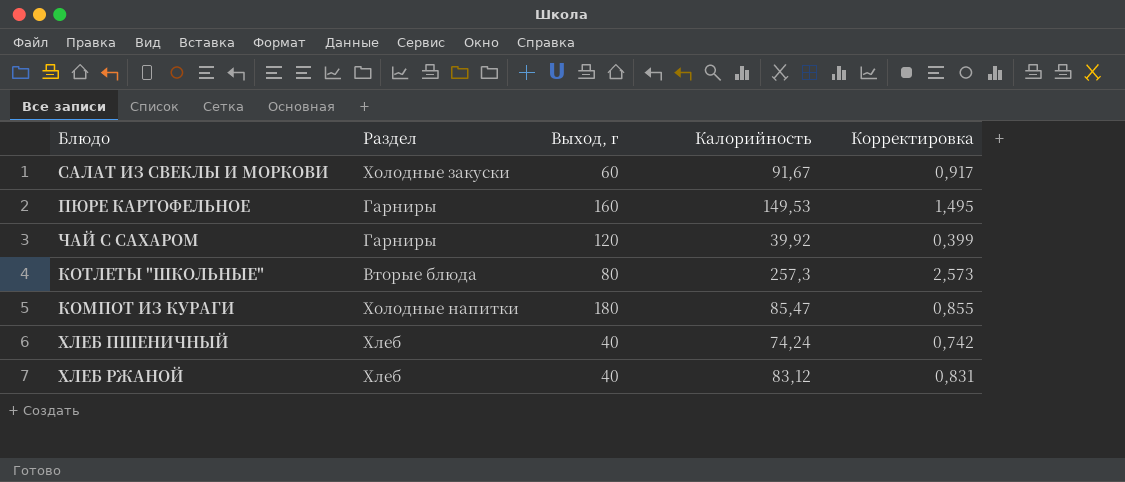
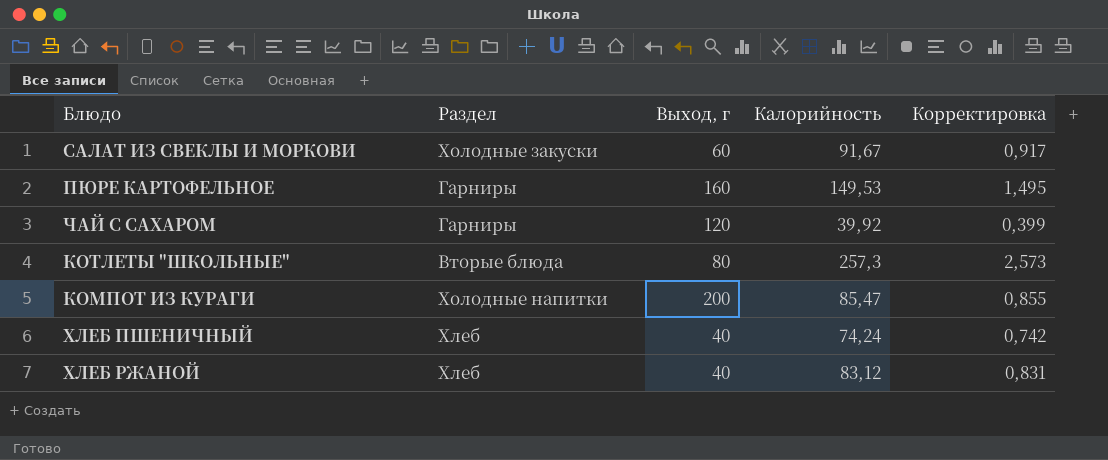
КОМПОТ ИЗ КУРАГИ | Выход, г: 180 -> 200

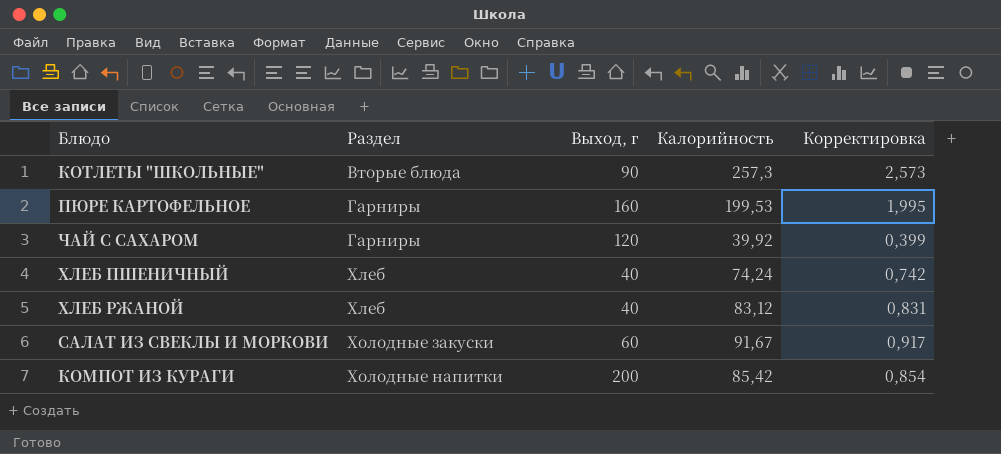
row order: none -> Раздел ascending
КОТЛЕТЫ "ШКОЛЬНЫЕ" | Выход, г: 80 -> 90
ПЮРЕ КАРТОФЕЛЬНОЕ | Калорийность: 149,53 -> 199,53
ПЮРЕ КАРТОФЕЛЬНОЕ | Корректировка: 1,495 -> 1,995
КОМПОТ ИЗ КУРАГИ | Калорийность: 85,47 -> 85,42
КОМПОТ ИЗ КУРАГИ | Корректировка: 0,855 -> 0,854

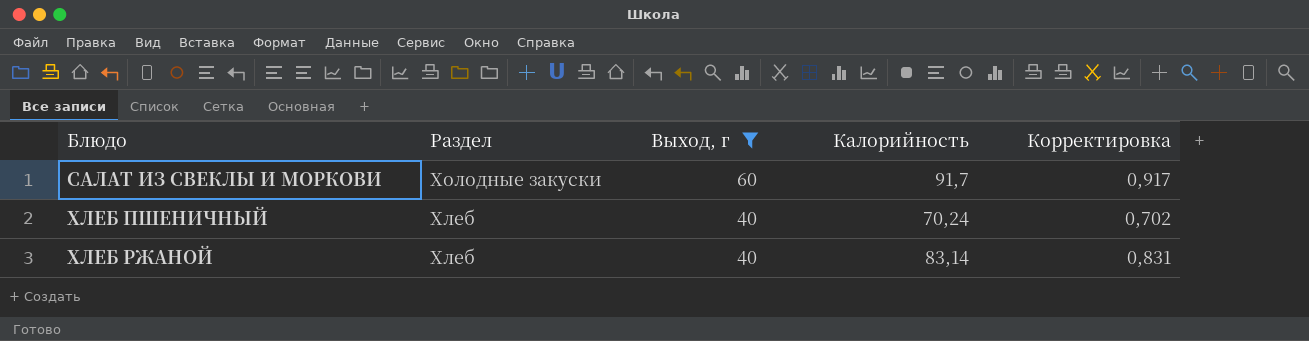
filter: none -> Выход, г <= 60
row order: Раздел ascending -> Блюдо ascending
САЛАТ ИЗ СВЕКЛЫ И МОРКОВИ | Калорийность: 91,67 -> 91,7
ХЛЕБ ПШЕНИЧНЫЙ | Калорийность: 74,24 -> 70,24
ХЛЕБ ПШЕНИЧНЫЙ | Корректировка: 0,742 -> 0,702
ХЛЕБ РЖАНОЙ | Калорийность: 83,12 -> 83,14

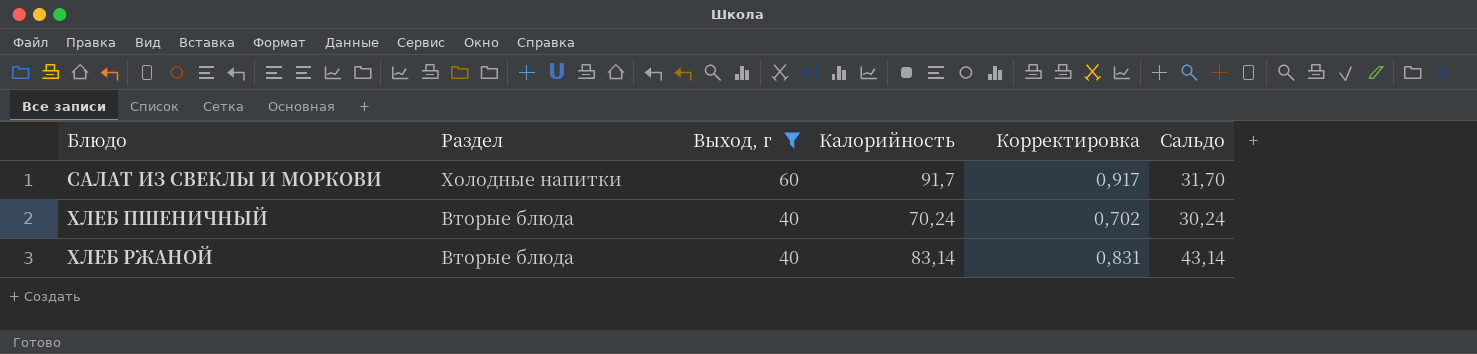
column Сальдо | formula: none -> [Калорийность] - [Выход, г]
САЛАТ ИЗ СВЕКЛЫ И МОРКОВИ | Раздел: Холодные закуски -> Холодные напитки
ХЛЕБ ПШЕНИЧНЫЙ | Раздел: Хлеб -> Вторые блюда
ХЛЕБ РЖАНОЙ | Раздел: Хлеб -> Вторые блюда

